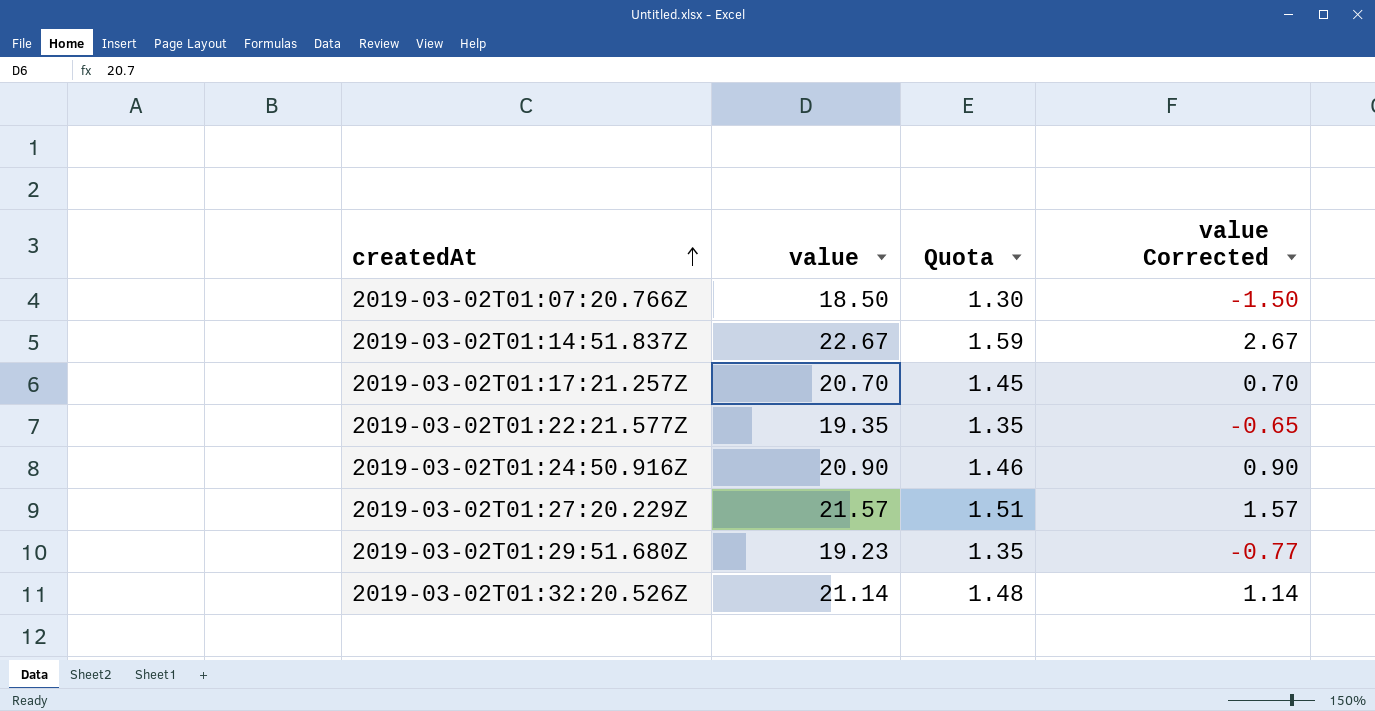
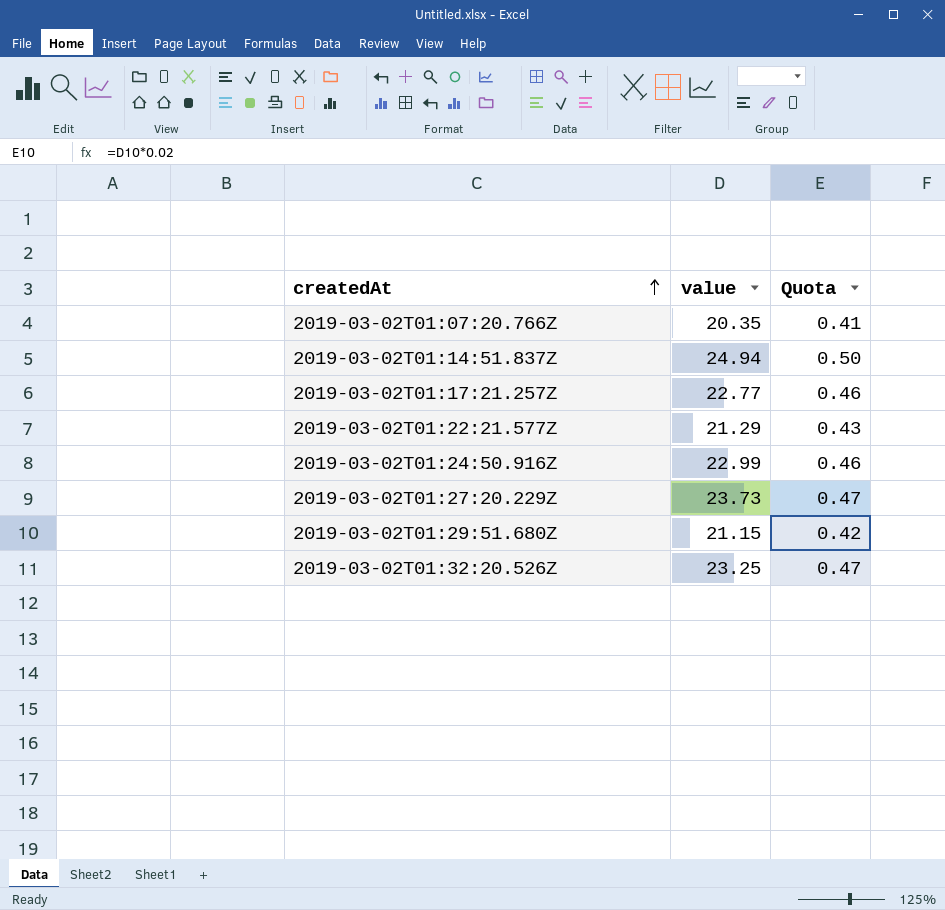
column value Corrected | formula: [value] - 20 -> none
column Quota | formula: [value] * 0.07 -> [value] * 0.02
2019-03-02T01:07:20.766Z | value: 18.50 -> 20.35
2019-03-02T01:14:51.837Z | value: 22.67 -> 24.94
2019-03-02T01:17:21.257Z | value: 20.70 -> 22.77
2019-03-02T01:22:21.577Z | value: 19.35 -> 21.29
2019-03-02T01:24:50.916Z | value: 20.90 -> 22.99
2019-03-02T01:27:20.229Z | value: 21.57 -> 23.73
2019-03-02T01:29:51.680Z | value: 19.23 -> 21.15
2019-03-02T01:32:20.526Z | value: 21.14 -> 23.25

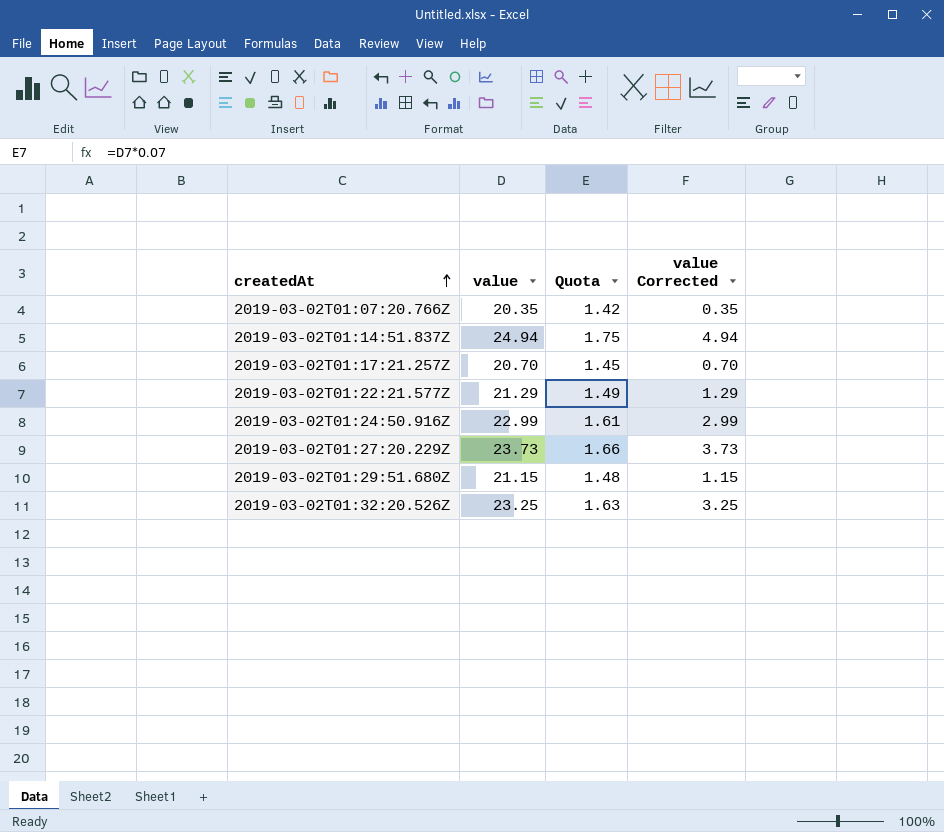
column Quota | formula: [value] * 0.02 -> [value] * 0.07
column value Corrected | formula: none -> [value] - 20
2019-03-02T01:17:21.257Z | value: 22.77 -> 20.70

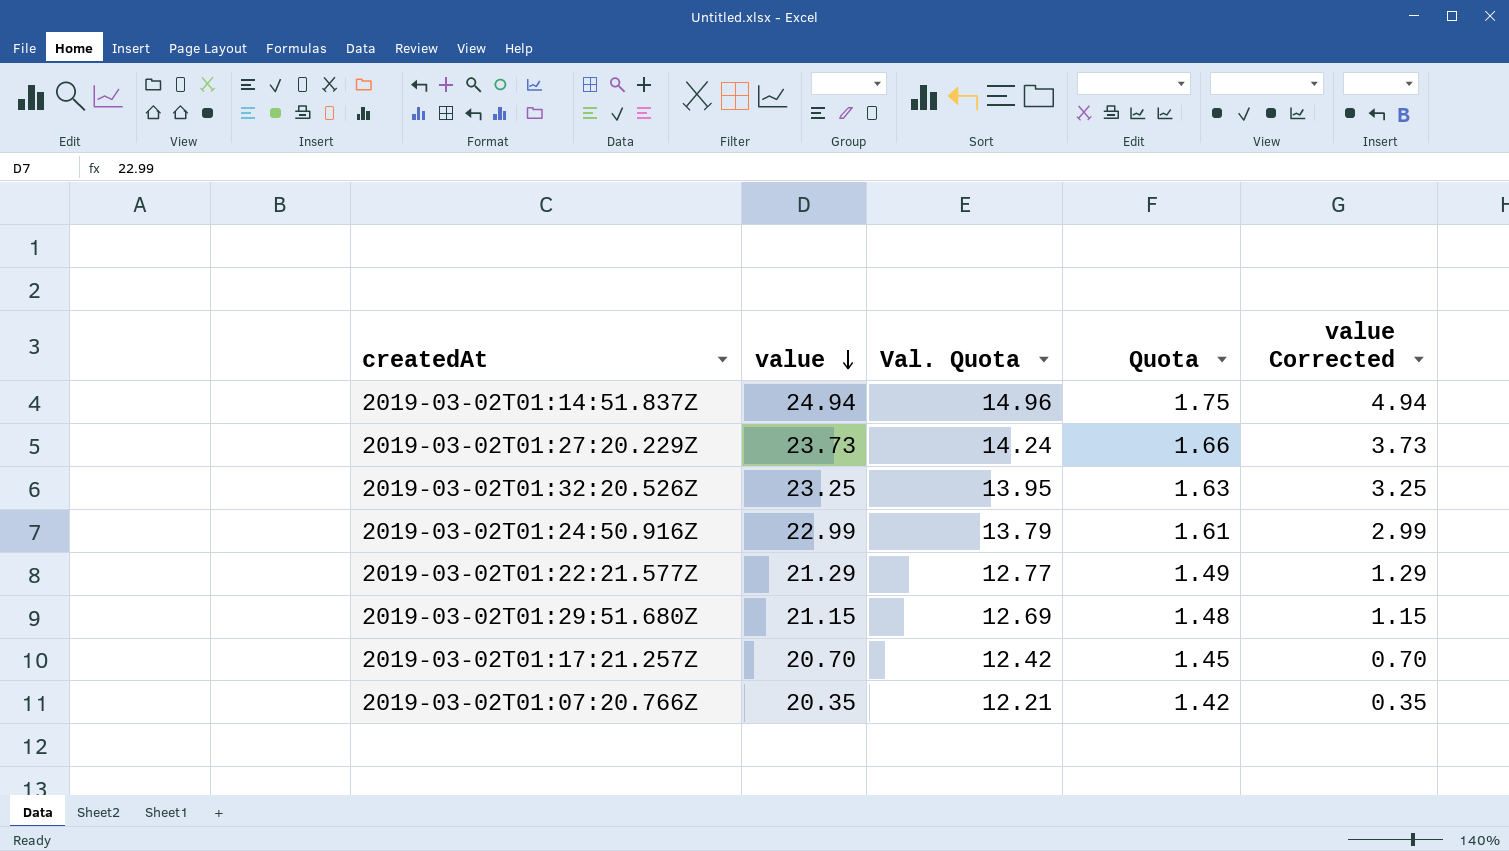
row order: createdAt ascending -> value descending
column Val. Quota | formula: none -> [value] * 0.6

